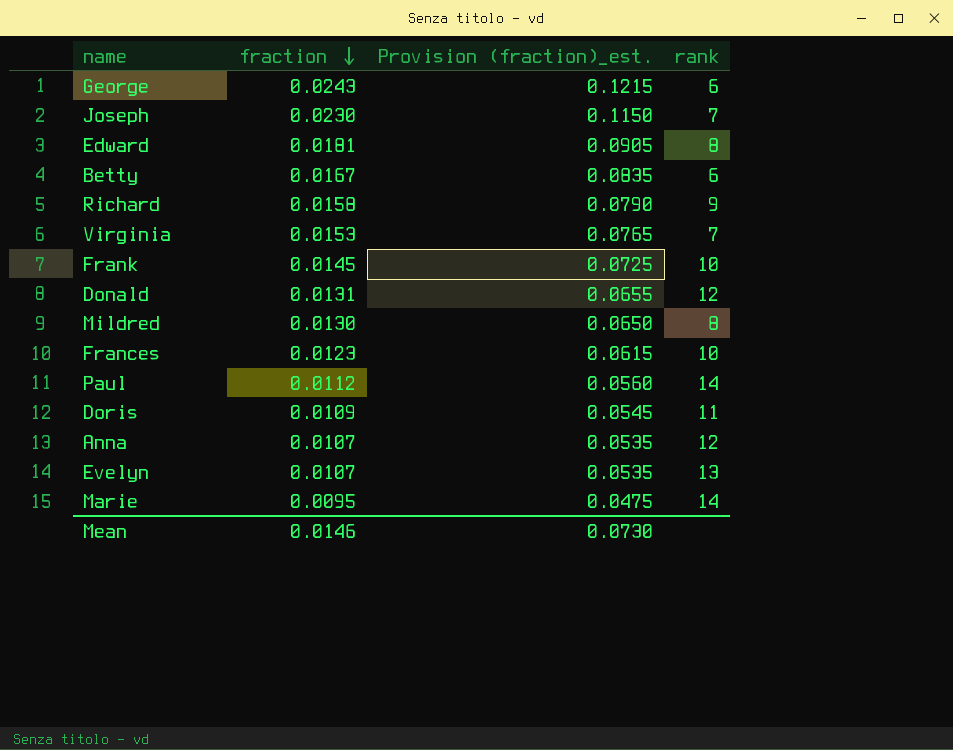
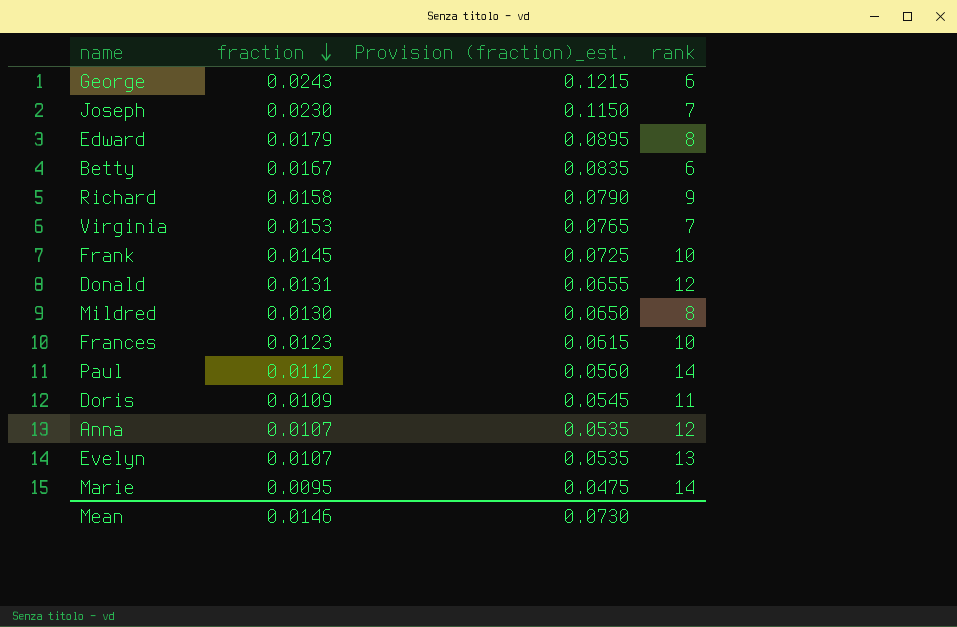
Edward | fraction: 0.0181 -> 0.0179
Edward | Provision (fraction)_est.: 0.0905 -> 0.0895

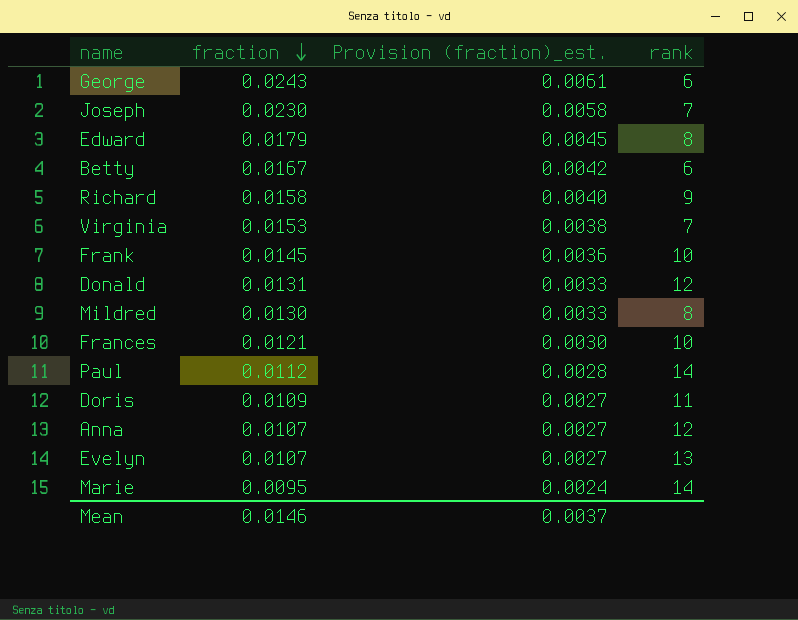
column Provision (fraction)_est. | formula: [fraction] * 5 -> [fraction] * 0.25
Frances | fraction: 0.0123 -> 0.0121
Mean | Provision (fraction)_est.: 0.0730 -> 0.0037

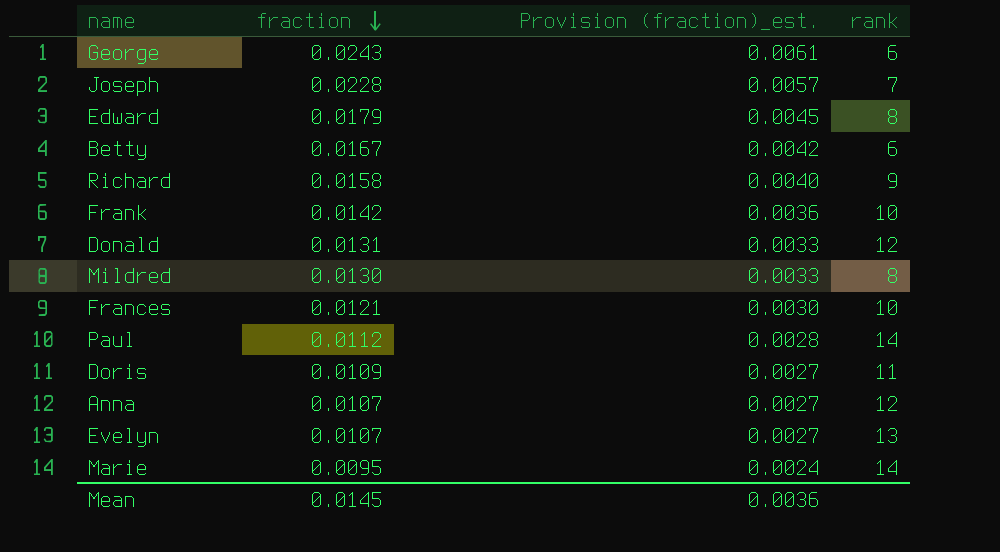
row Virginia: 0.0153 | 0.0038 | 7 -> none
Joseph | fraction: 0.0230 -> 0.0228
Joseph | Provision (fraction)_est.: 0.0058 -> 0.0057
Frank | fraction: 0.0145 -> 0.0142
Mean | fraction: 0.0146 -> 0.0145
Mean | Provision (fraction)_est.: 0.0037 -> 0.0036

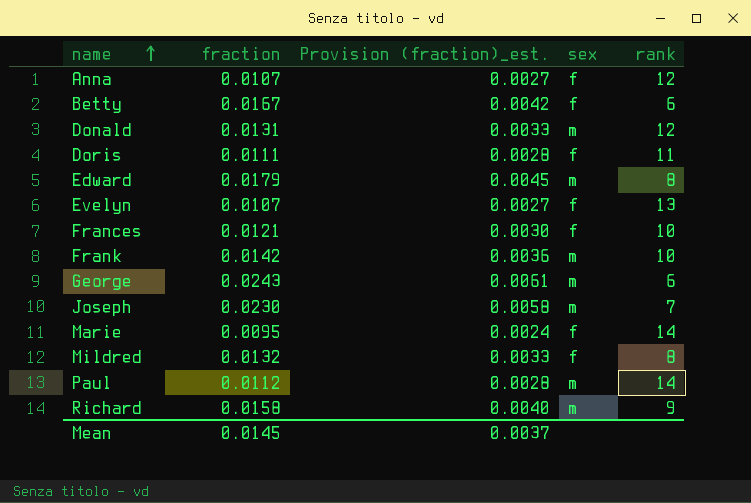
row order: fraction descending -> name ascending
column sex | position: none -> 4
Doris | fraction: 0.0109 -> 0.0111
Doris | Provision (fraction)_est.: 0.0027 -> 0.0028
Joseph | fraction: 0.0228 -> 0.0230
Joseph | Provision (fraction)_est.: 0.0057 -> 0.0058
Mildred | fraction: 0.0130 -> 0.0132
Mean | Provision (fraction)_est.: 0.0036 -> 0.0037

